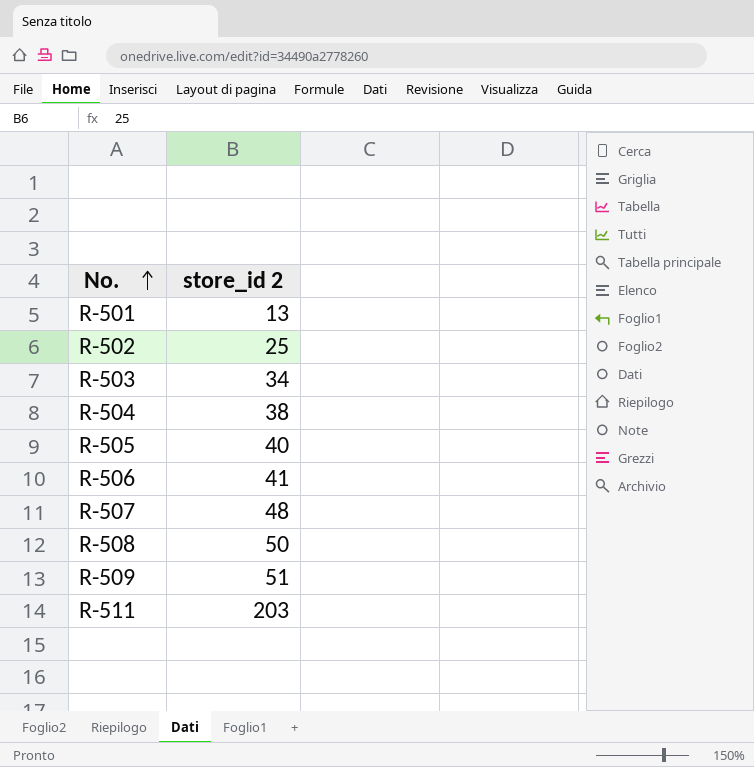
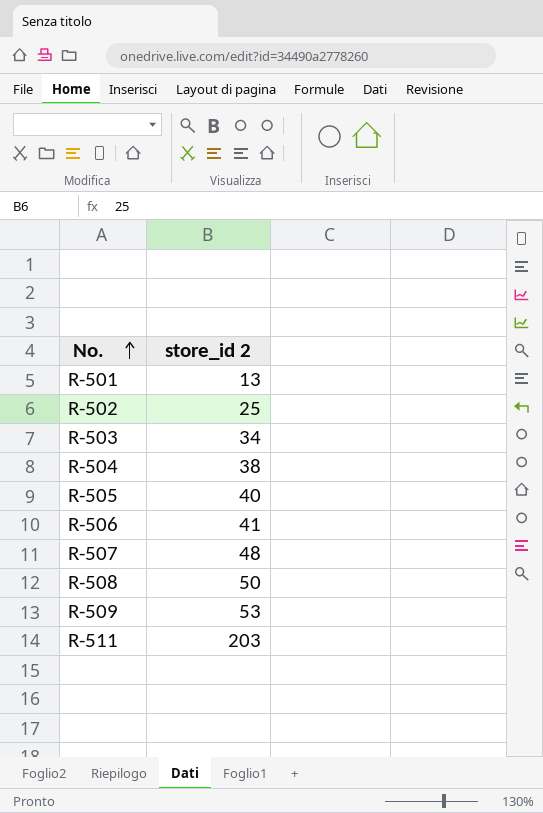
R-509 | store_id 2: 51 -> 53

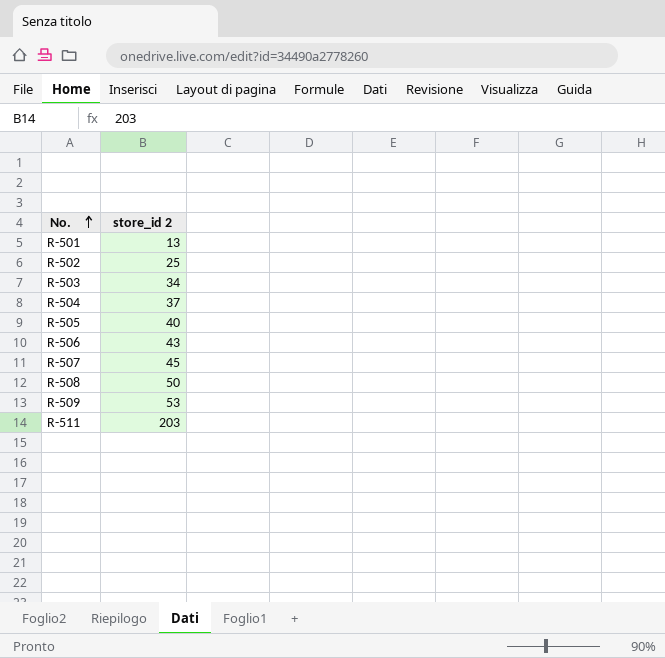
R-504 | store_id 2: 38 -> 37
R-506 | store_id 2: 41 -> 43
R-507 | store_id 2: 48 -> 45

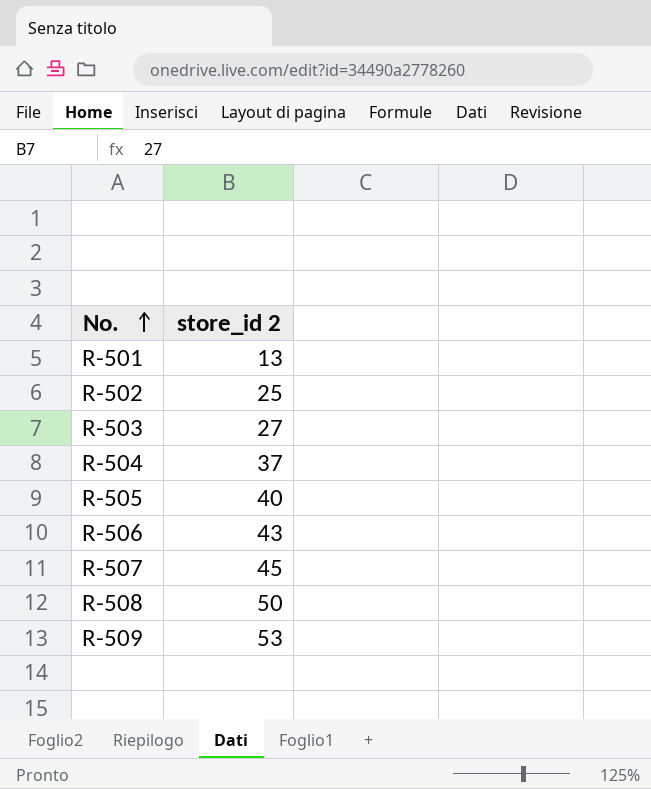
row R-511: 203 -> none
R-503 | store_id 2: 34 -> 27

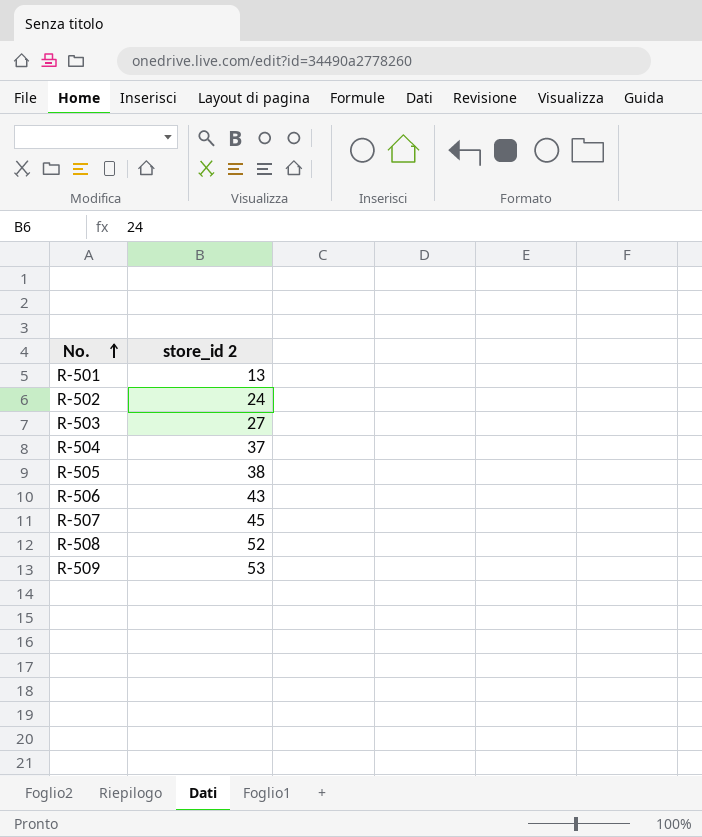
R-502 | store_id 2: 25 -> 24
R-505 | store_id 2: 40 -> 38
R-508 | store_id 2: 50 -> 52

